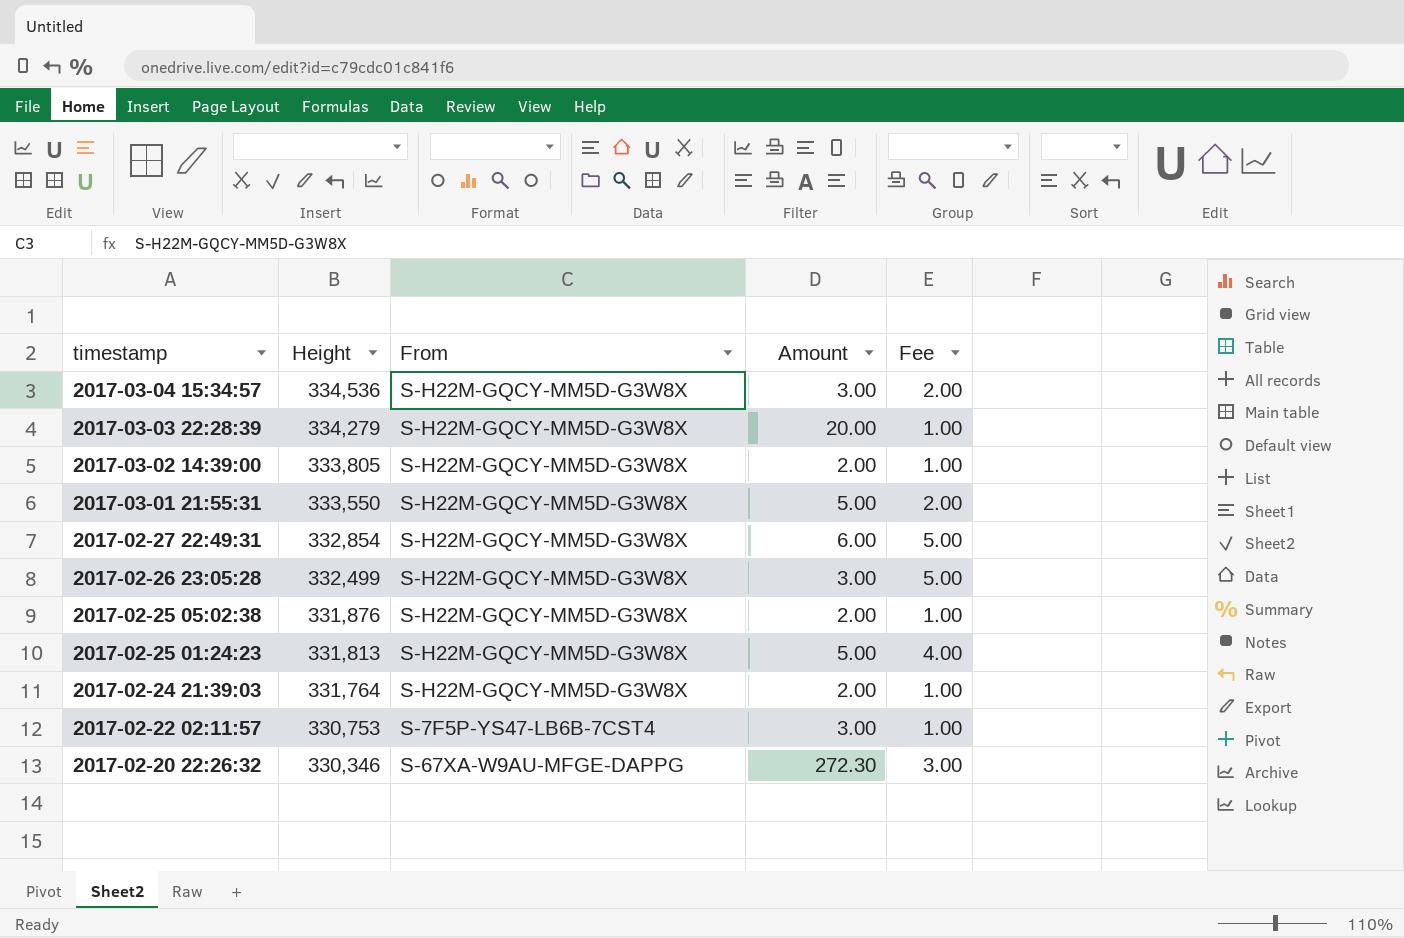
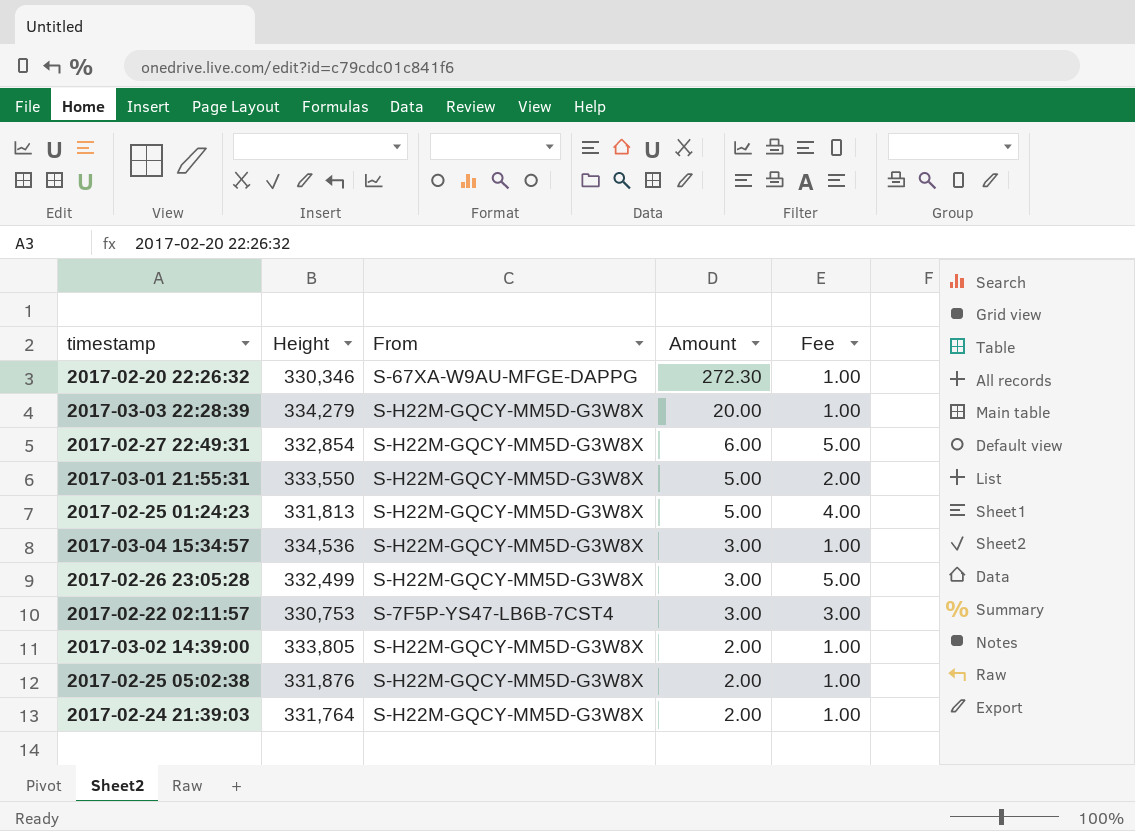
row order: timestamp descending -> Amount descending
2017-02-20 22:26:32 | Fee: 3.00 -> 1.00
2017-03-04 15:34:57 | Fee: 2.00 -> 1.00
2017-02-22 02:11:57 | Fee: 1.00 -> 3.00

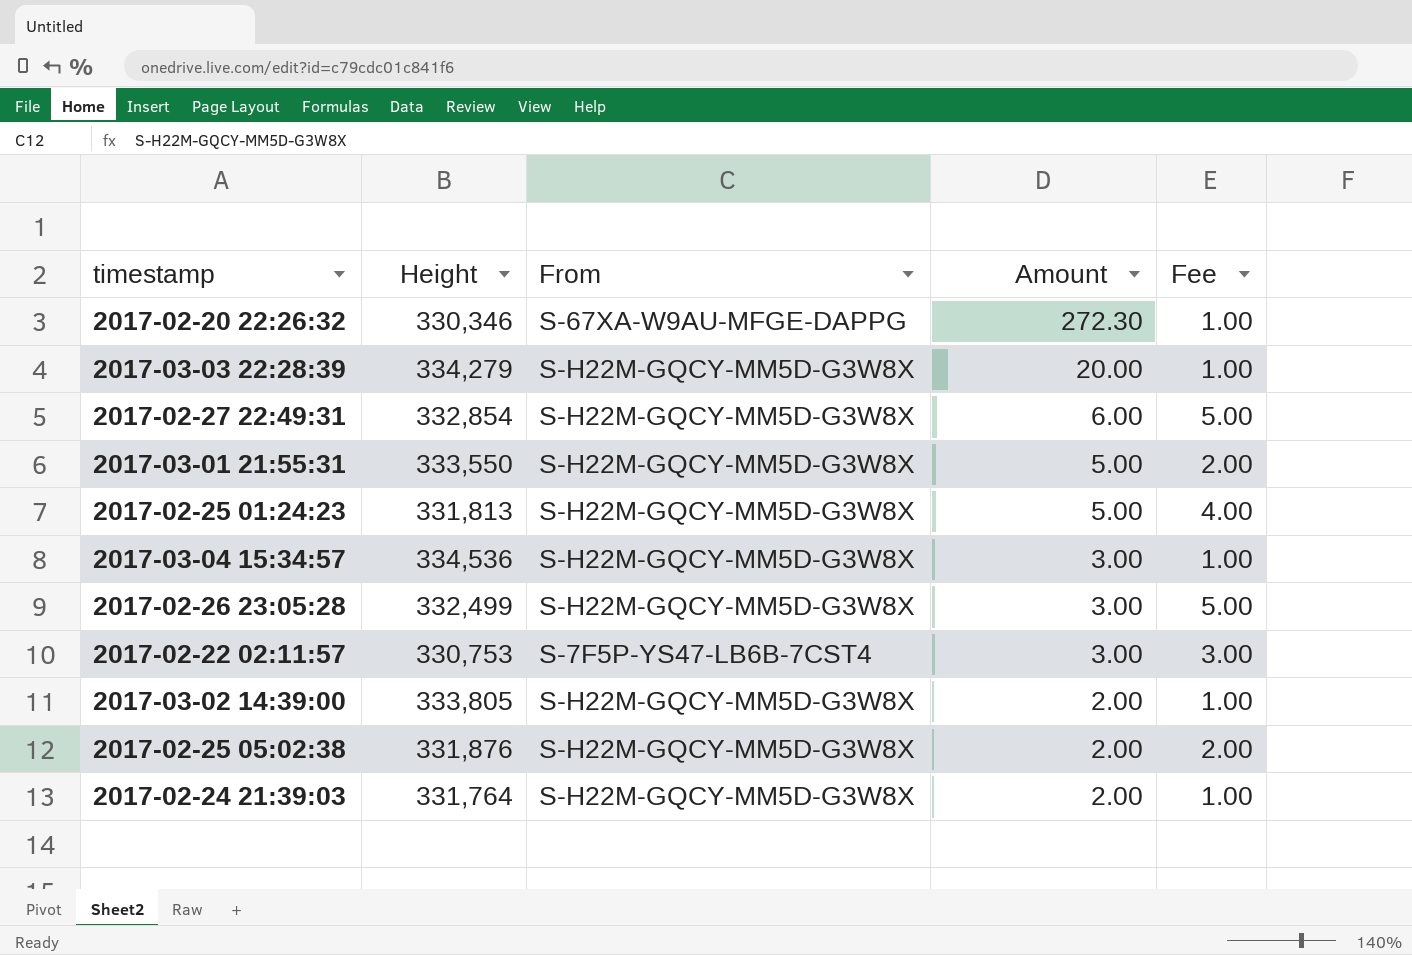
2017-02-25 05:02:38 | Fee: 1.00 -> 2.00

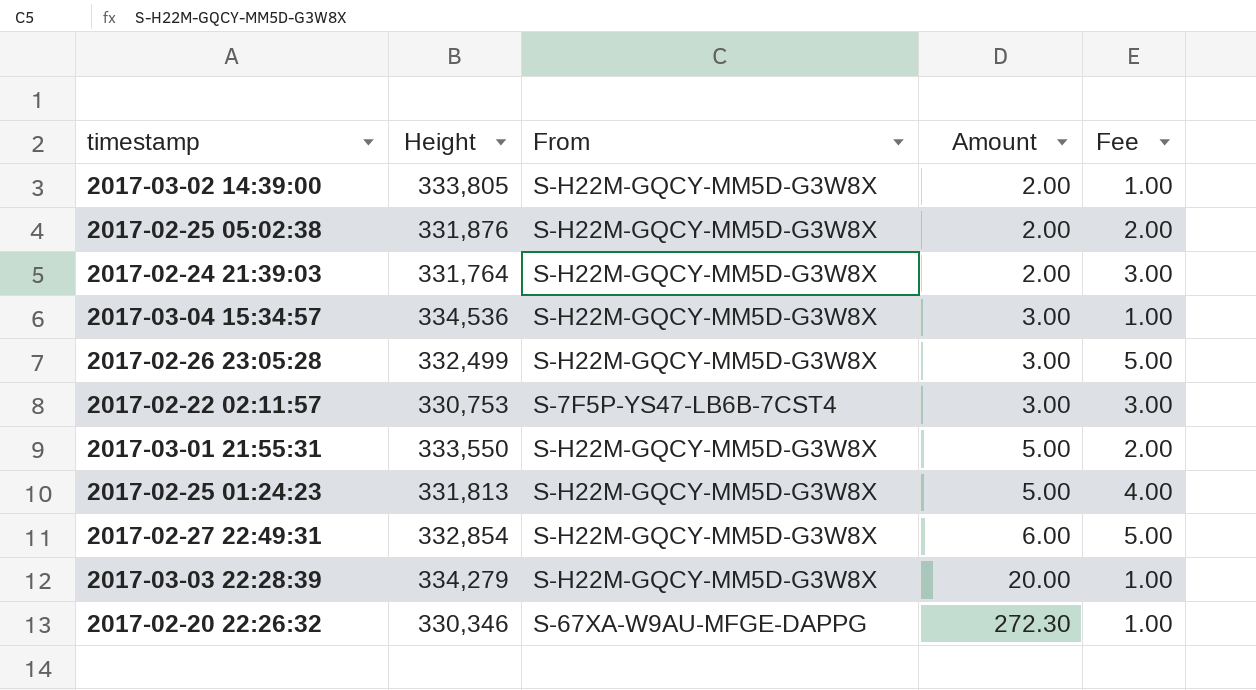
row order: Amount descending -> Amount ascending
2017-02-24 21:39:03 | Fee: 1.00 -> 3.00

